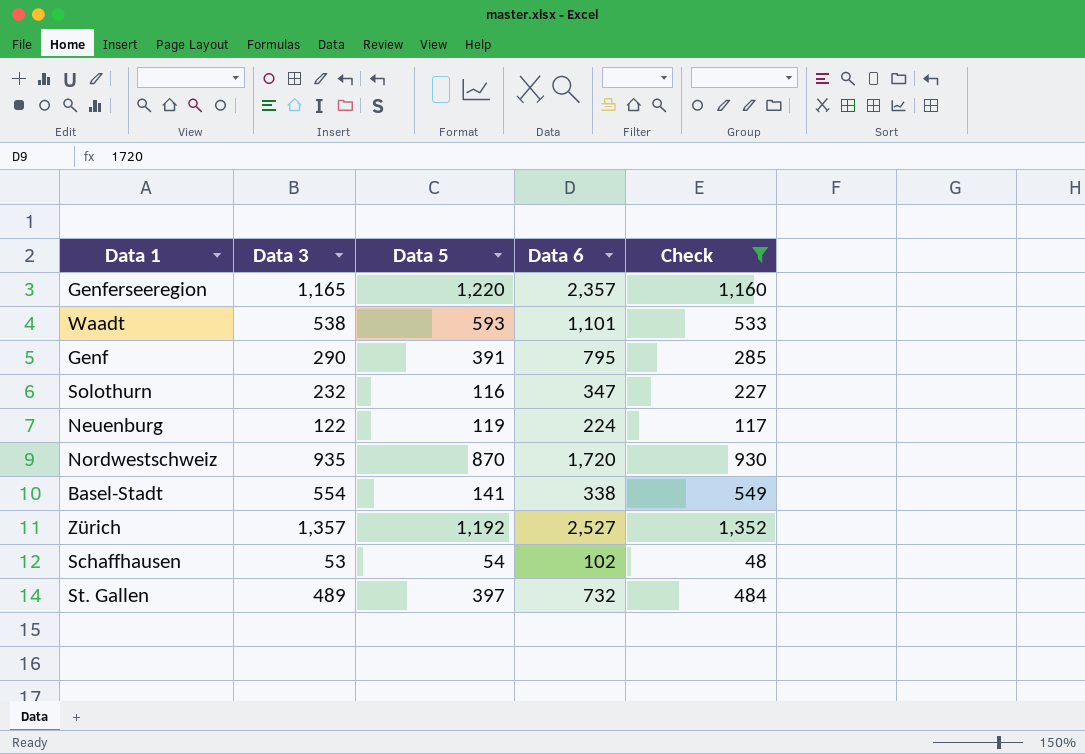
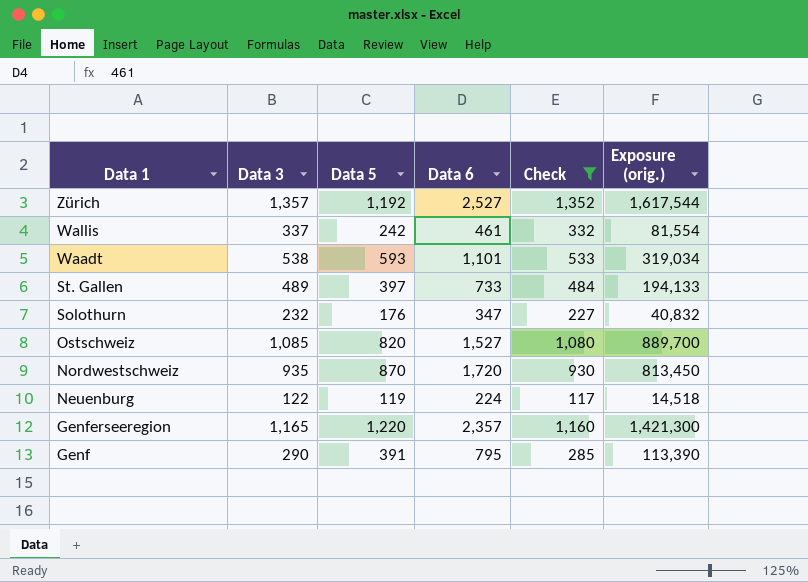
row order: none -> Data 1 descending
column Exposure (orig.) | formula: none -> [Data 3] * [Data 5]
row Basel-Stadt: 554 | 141 | 338 | 549 -> none
row Schaffhausen: 53 | 54 | 102 | 48 -> none
row Wallis: none -> 337 | 242 | 461 | 332 | 81,554
St. Gallen | Data 6: 732 -> 733
Solothurn | Data 5: 116 -> 176
row Ostschweiz: none -> 1,085 | 820 | 1,527 | 1,080 | 889,700

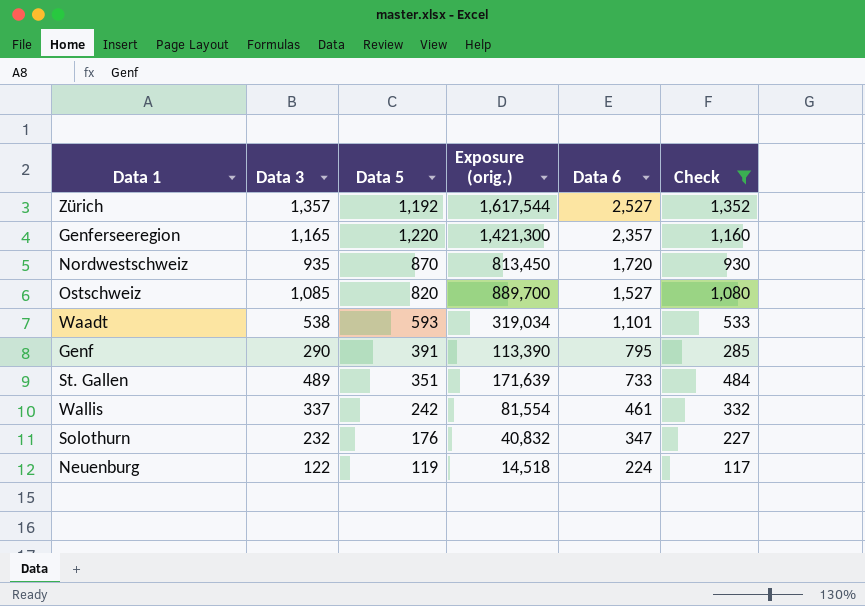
row order: Data 1 descending -> Data 6 descending
column Exposure (orig.) | position: 6 -> 4
St. Gallen | Data 5: 397 -> 351
St. Gallen | Exposure (orig.): 194,133 -> 171,639

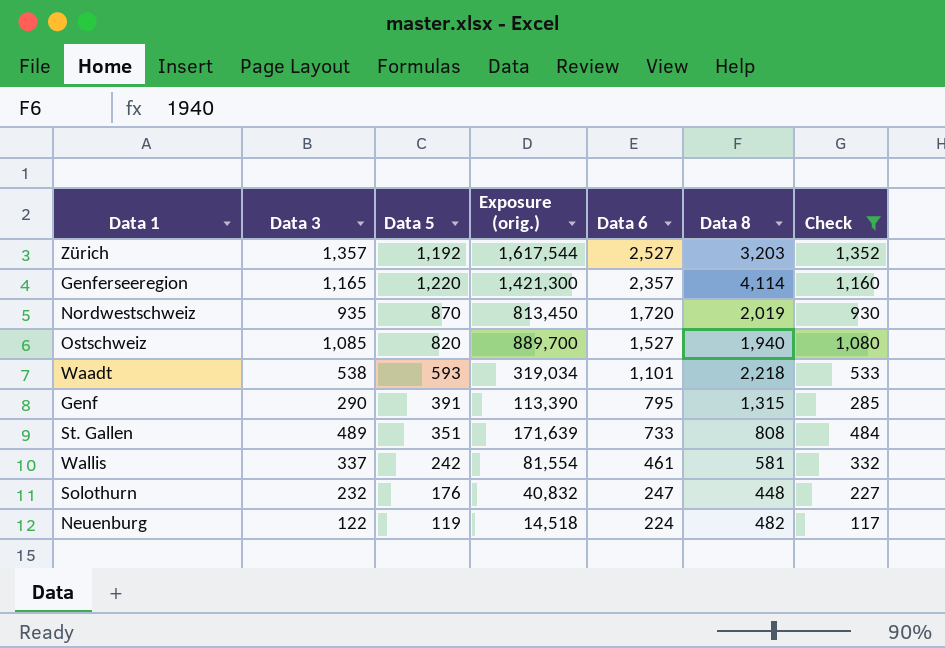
column Data 8 | position: none -> 6
Solothurn | Data 6: 347 -> 247

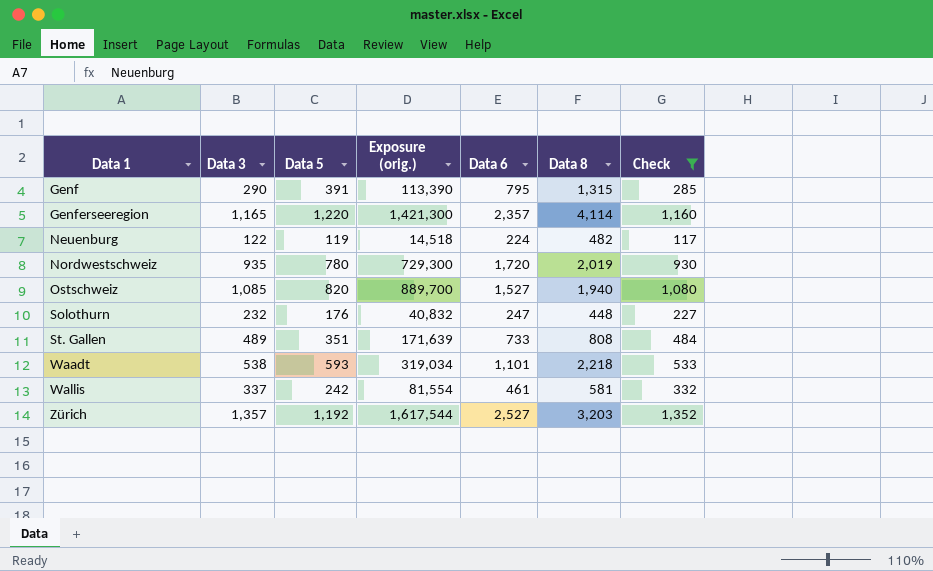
row order: Data 6 descending -> Data 1 ascending
Nordwestschweiz | Data 5: 870 -> 780
Nordwestschweiz | Exposure (orig.): 813,450 -> 729,300

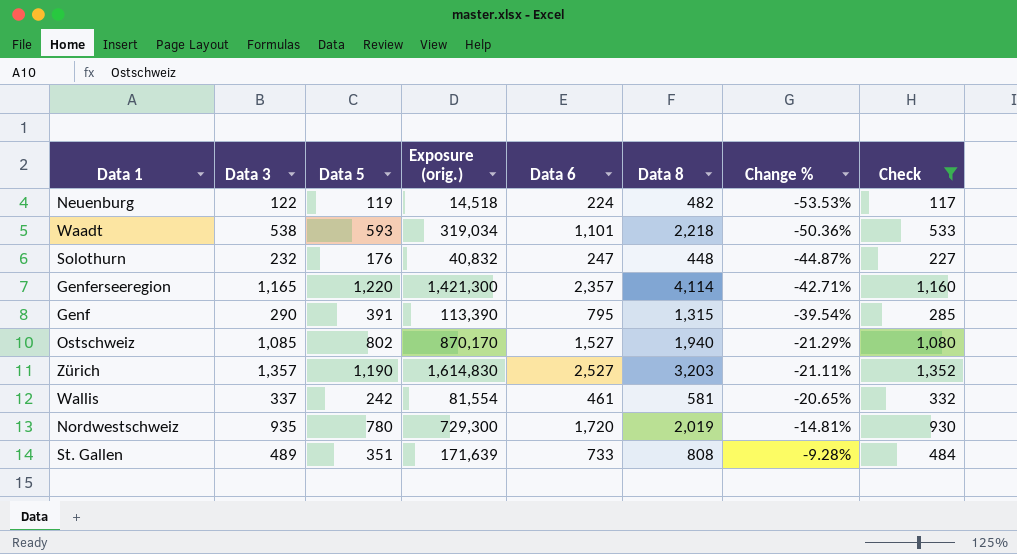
row order: Data 1 ascending -> Change % ascending
column Change % | formula: none -> ([Data 6] - [Data 8]) / [Data 8]
Ostschweiz | Data 5: 820 -> 802
Ostschweiz | Exposure (orig.): 889,700 -> 870,170
Zürich | Data 5: 1,192 -> 1,190
Zürich | Exposure (orig.): 1,617,544 -> 1,614,830

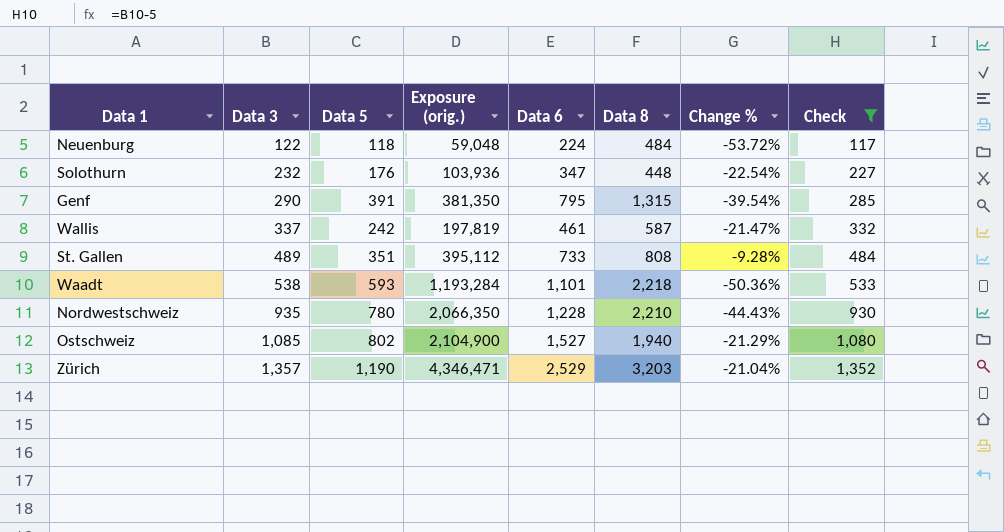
row order: Change % ascending -> Data 3 ascending
column Exposure (orig.) | formula: [Data 3] * [Data 5] -> [Data 3] * [Data 8]
row Genferseeregion: 1,165 | 1,220 | 1,421,300 | 2,357 | 4,114 | -42.71% | 1,160 -> none
Neuenburg | Data 5: 119 -> 118
Neuenburg | Data 8: 482 -> 484
Neuenburg | Change %: -53.53% -> -53.72%
Solothurn | Data 6: 247 -> 347
Solothurn | Change %: -44.87% -> -22.54%
Wallis | Data 8: 581 -> 587
Wallis | Change %: -20.65% -> -21.47%
Nordwestschweiz | Data 6: 1,720 -> 1,228
Nordwestschweiz | Data 8: 2,019 -> 2,210
Nordwestschweiz | Change %: -14.81% -> -44.43%
Zürich | Data 6: 2,527 -> 2,529
Zürich | Change %: -21.11% -> -21.04%

